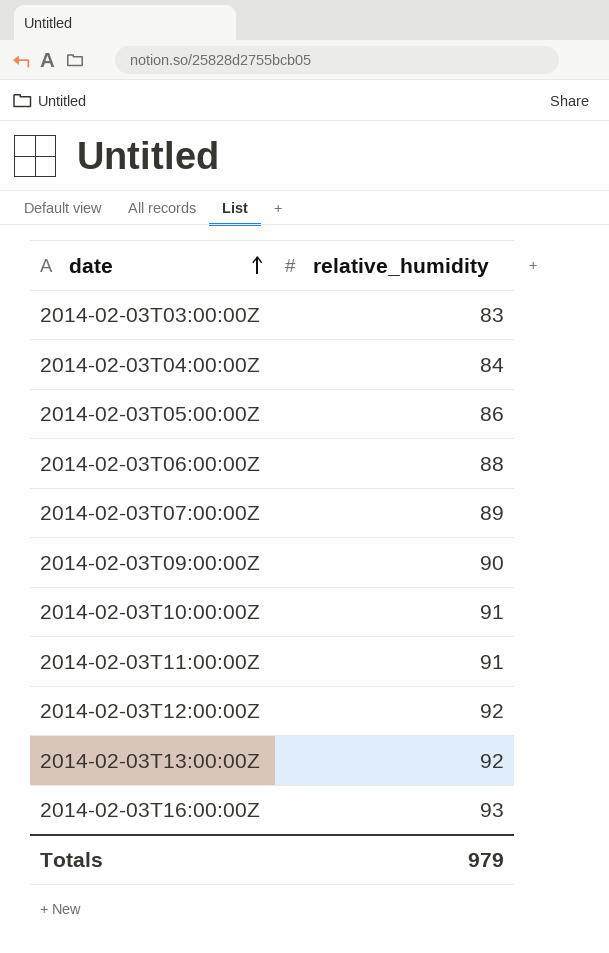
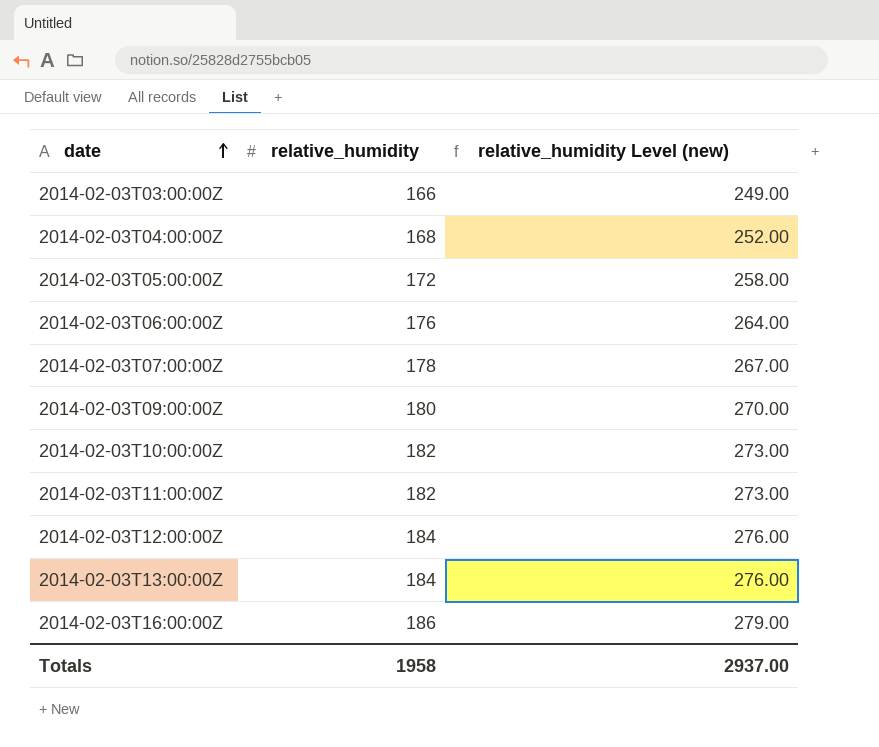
column relative_humidity Level (new) | formula: none -> [relative_humidity] * 1.5
2014-02-03T03:00:00Z | relative_humidity: 83 -> 166
2014-02-03T04:00:00Z | relative_humidity: 84 -> 168
2014-02-03T05:00:00Z | relative_humidity: 86 -> 172
2014-02-03T06:00:00Z | relative_humidity: 88 -> 176
2014-02-03T07:00:00Z | relative_humidity: 89 -> 178
2014-02-03T09:00:00Z | relative_humidity: 90 -> 180
2014-02-03T10:00:00Z | relative_humidity: 91 -> 182
2014-02-03T11:00:00Z | relative_humidity: 91 -> 182
2014-02-03T12:00:00Z | relative_humidity: 92 -> 184
2014-02-03T13:00:00Z | relative_humidity: 92 -> 184
2014-02-03T16:00:00Z | relative_humidity: 93 -> 186
Totals | relative_humidity: 979 -> 1958

